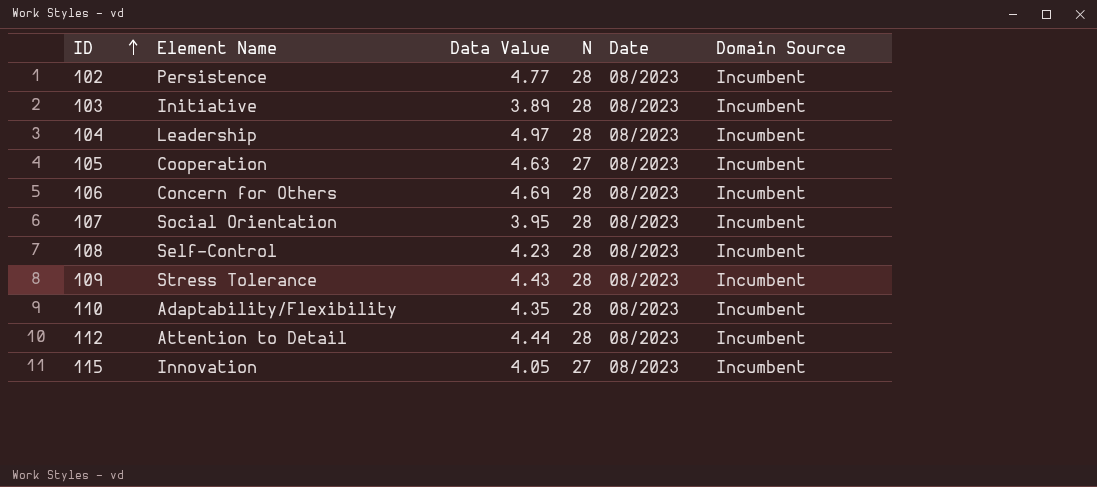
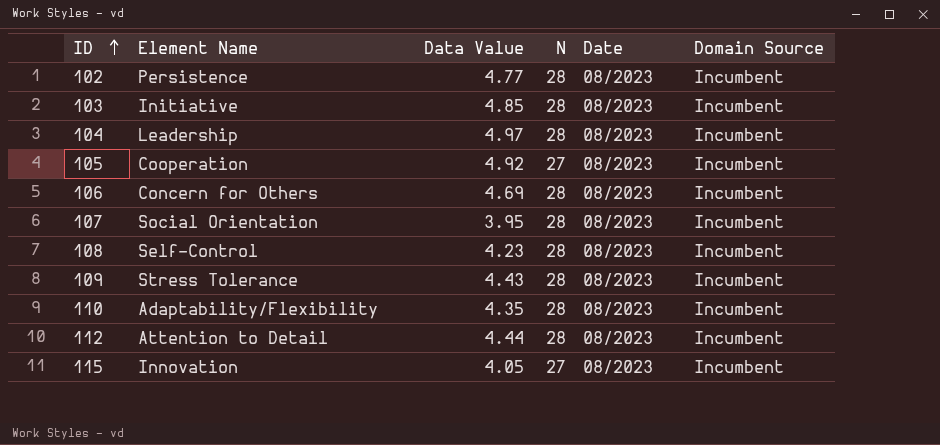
103 | Data Value: 3.89 -> 4.85
105 | Data Value: 4.63 -> 4.92

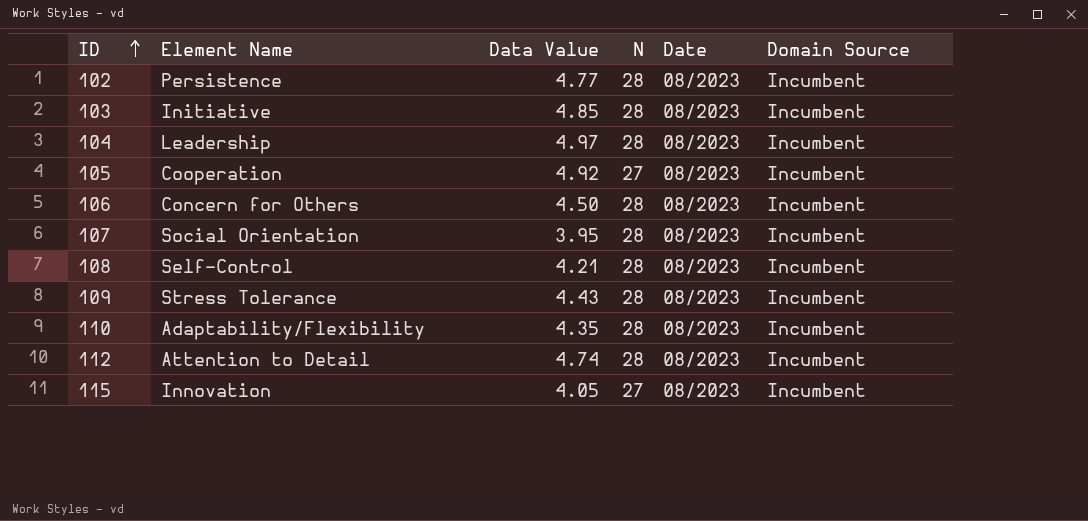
106 | Data Value: 4.69 -> 4.50
108 | Data Value: 4.23 -> 4.21
112 | Data Value: 4.44 -> 4.74

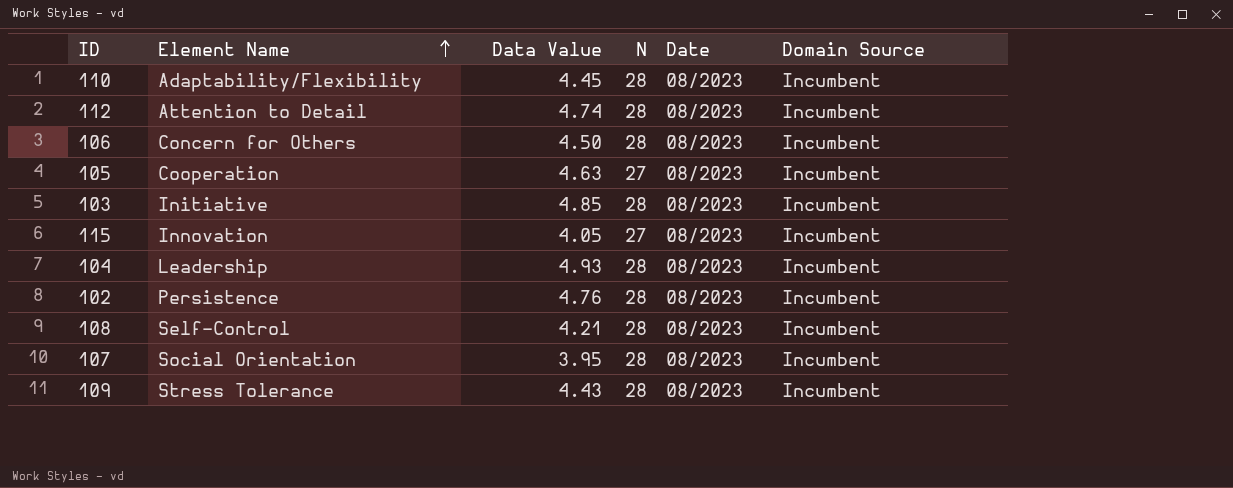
row order: ID ascending -> Element Name ascending
110 | Data Value: 4.35 -> 4.45
105 | Data Value: 4.92 -> 4.63
104 | Data Value: 4.97 -> 4.93
102 | Data Value: 4.77 -> 4.76

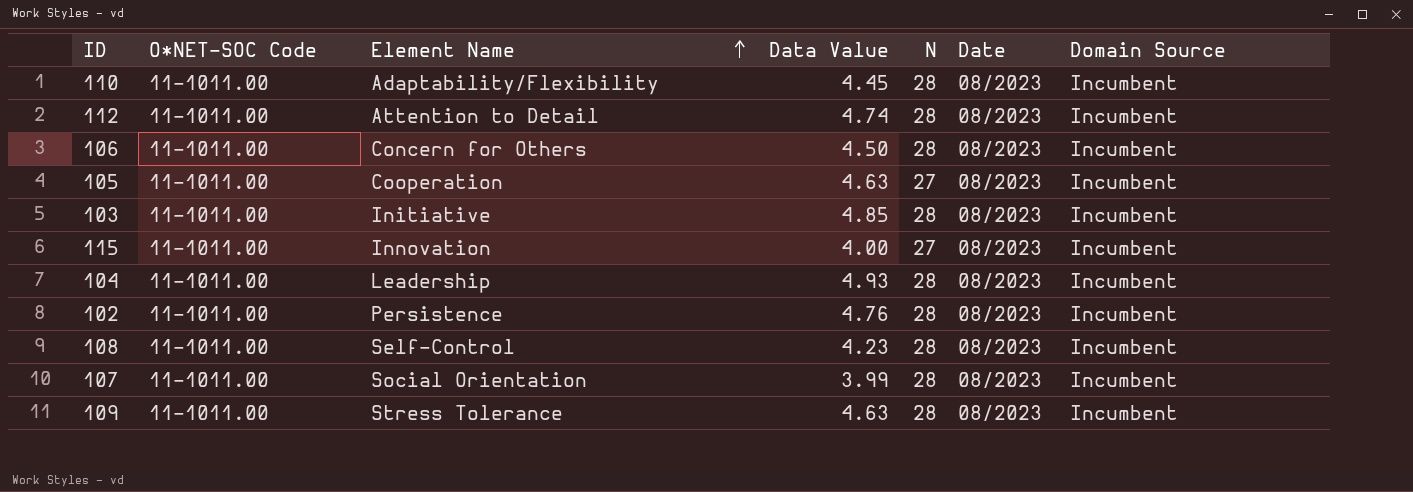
column O*NET-SOC Code | position: none -> 2
115 | Data Value: 4.05 -> 4.00
108 | Data Value: 4.21 -> 4.23
107 | Data Value: 3.95 -> 3.99
109 | Data Value: 4.43 -> 4.63

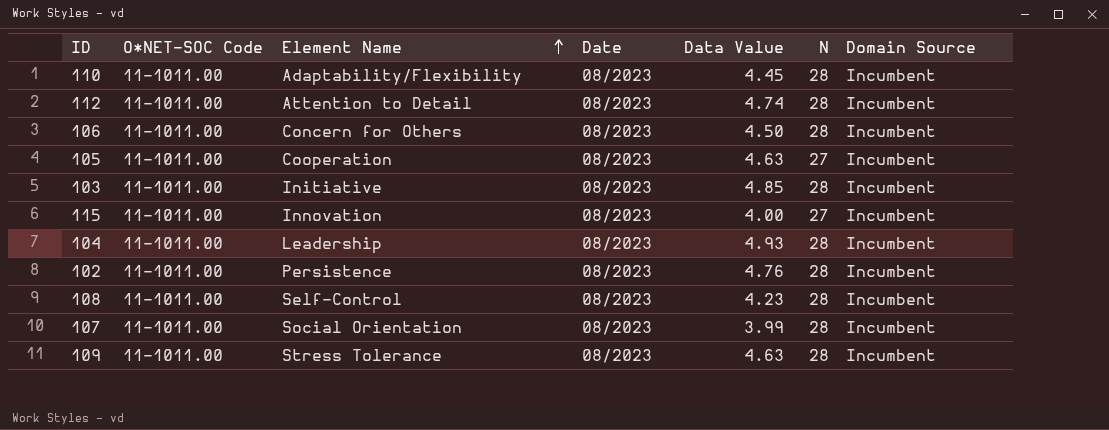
column Date | position: 6 -> 4

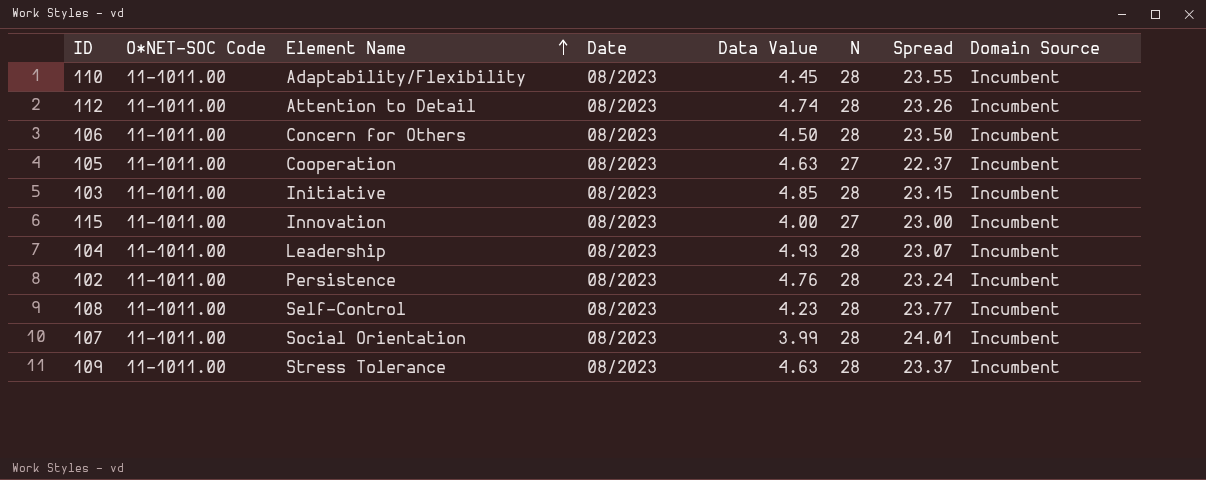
column Spread | formula: none -> [N] - [Data Value]

